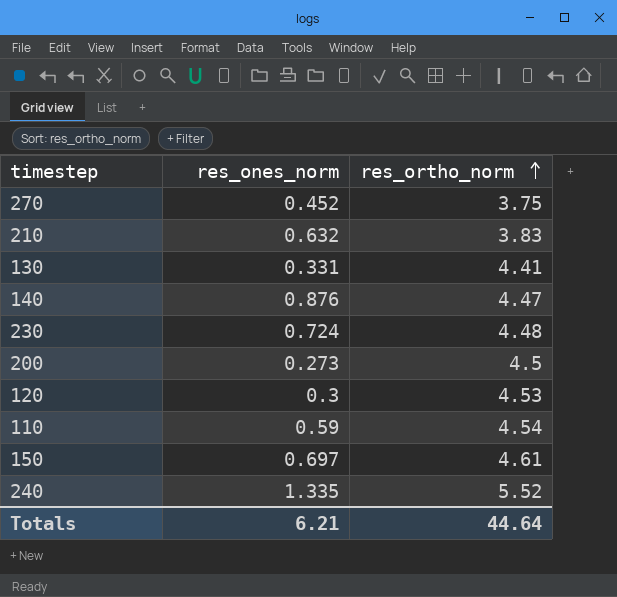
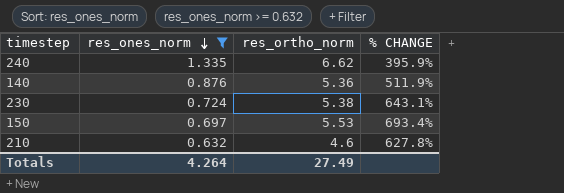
filter: none -> res_ones_norm >= 0.632
row order: res_ortho_norm ascending -> res_ones_norm descending
column % CHANGE | formula: none -> ([res_ortho_norm] - [res_ones_norm]) / [res_ones_norm]
240 | res_ortho_norm: 5.52 -> 6.62
140 | res_ortho_norm: 4.47 -> 5.36
230 | res_ortho_norm: 4.48 -> 5.38
150 | res_ortho_norm: 4.61 -> 5.53
210 | res_ortho_norm: 3.83 -> 4.6
Totals | res_ones_norm: 6.21 -> 4.264
Totals | res_ortho_norm: 44.64 -> 27.49

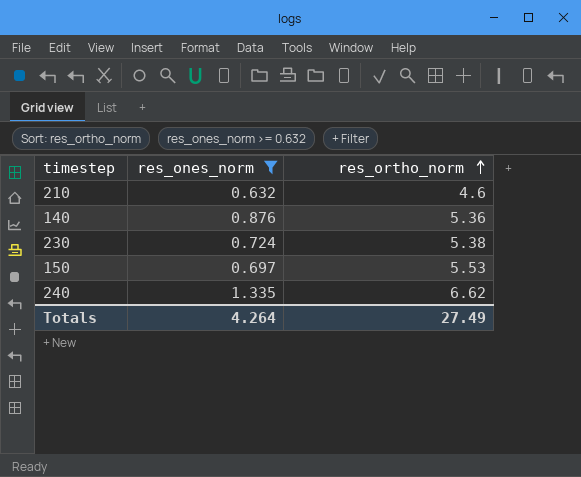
row order: res_ones_norm descending -> res_ortho_norm ascending
column % CHANGE | formula: ([res_ortho_norm] - [res_ones_norm]) / [res_ones_norm] -> none

